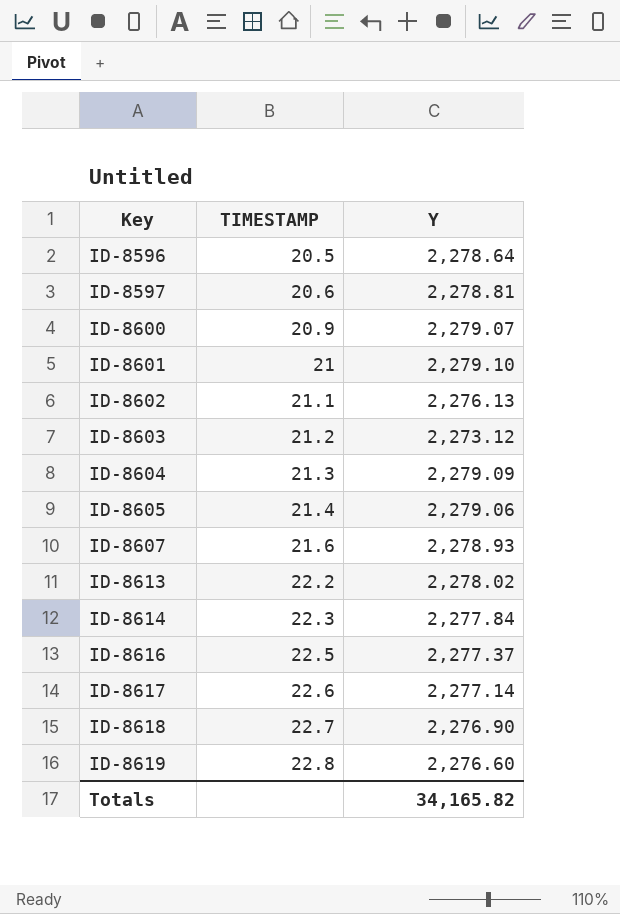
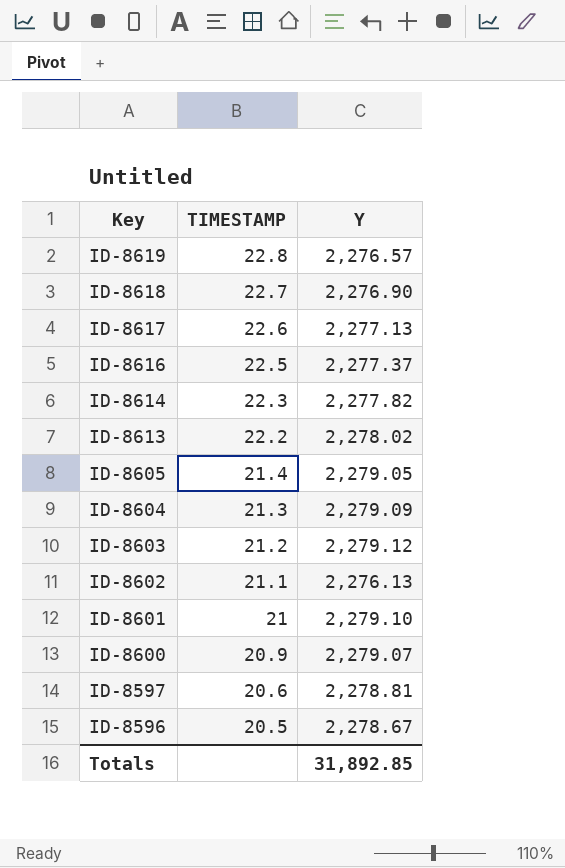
row order: Key ascending -> Key descending
row ID-8607: 21.6 | 2,278.93 -> none
ID-8619 | Y: 2,276.60 -> 2,276.57
ID-8617 | Y: 2,277.14 -> 2,277.13
ID-8614 | Y: 2,277.84 -> 2,277.82
ID-8605 | Y: 2,279.06 -> 2,279.05
ID-8603 | Y: 2,273.12 -> 2,279.12
ID-8596 | Y: 2,278.64 -> 2,278.67
Totals | Y: 34,165.82 -> 31,892.85

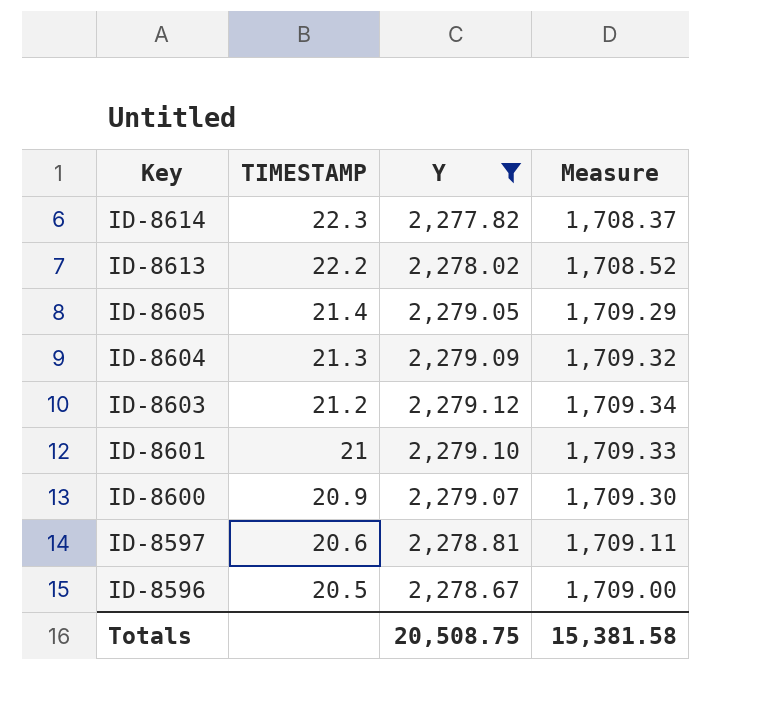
filter: none -> Y >= 2,277.82
column Measure | formula: none -> [Y] * 0.75
Totals | Y: 31,892.85 -> 20,508.75

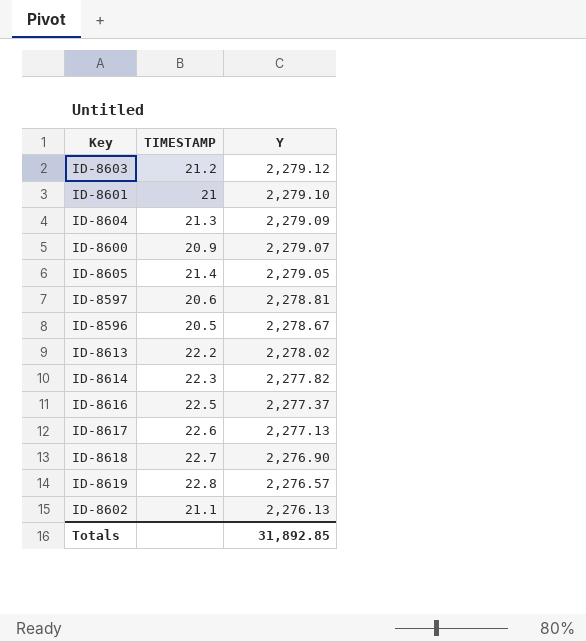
filter: Y >= 2,277.82 -> none
row order: Key descending -> Y descending
column Measure | formula: [Y] * 0.75 -> none
Totals | Y: 20,508.75 -> 31,892.85

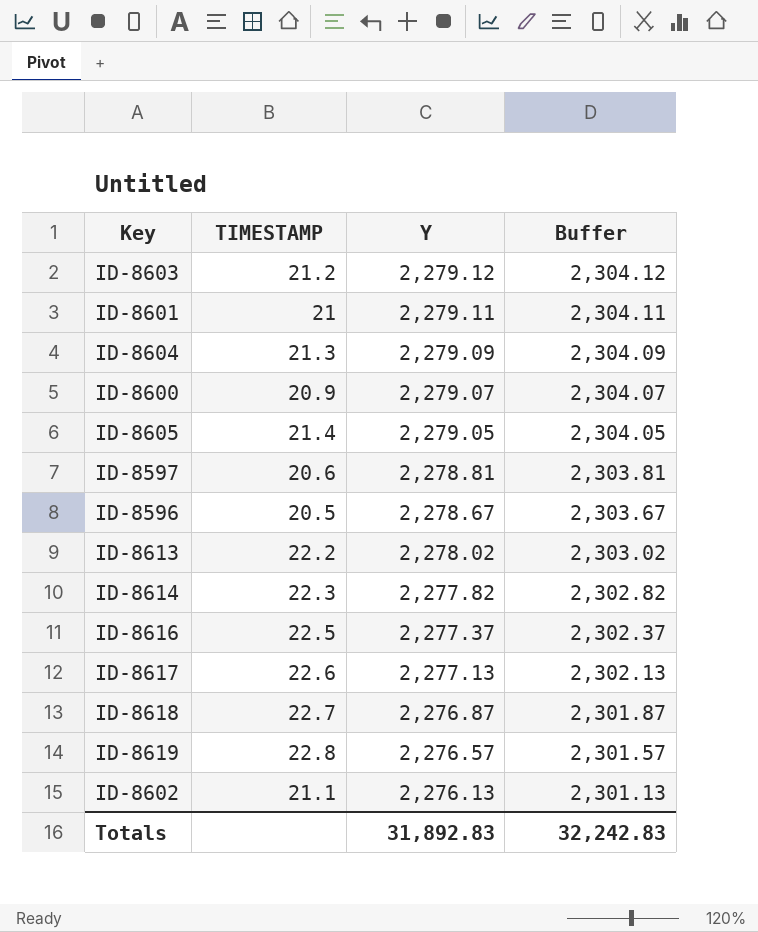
column Buffer | formula: none -> [Y] + 25
ID-8601 | Y: 2,279.10 -> 2,279.11
ID-8618 | Y: 2,276.90 -> 2,276.87
Totals | Y: 31,892.85 -> 31,892.83

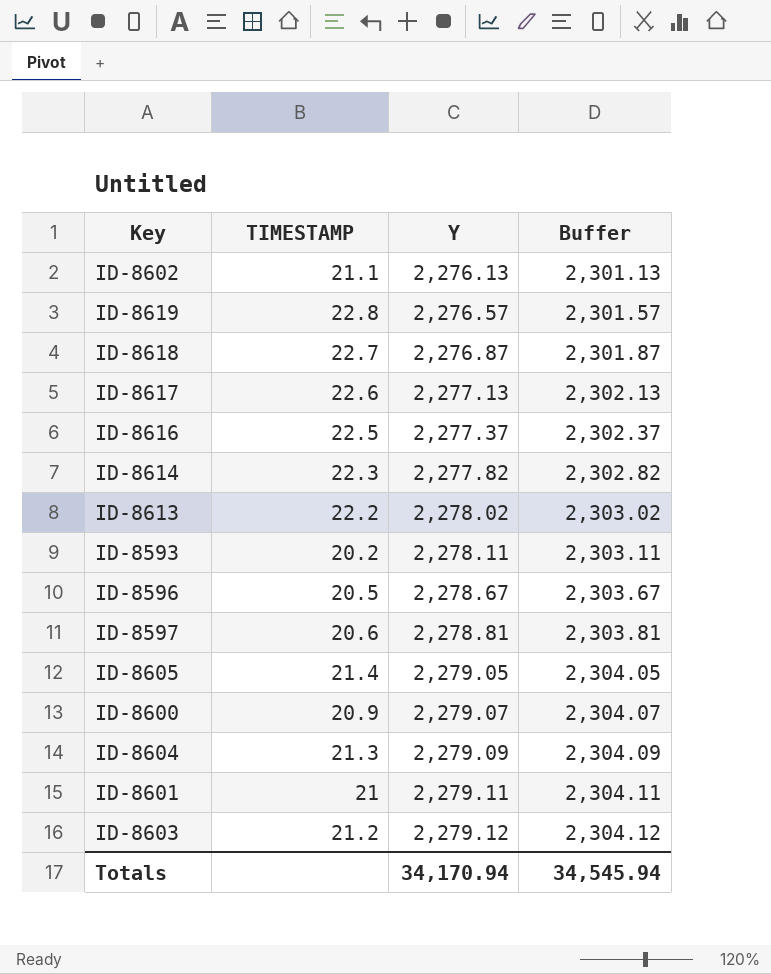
row order: Y descending -> Y ascending
row ID-8593: none -> 20.2 | 2,278.11 | 2,303.11
Totals | Y: 31,892.83 -> 34,170.94
Totals | Buffer: 32,242.83 -> 34,545.94

